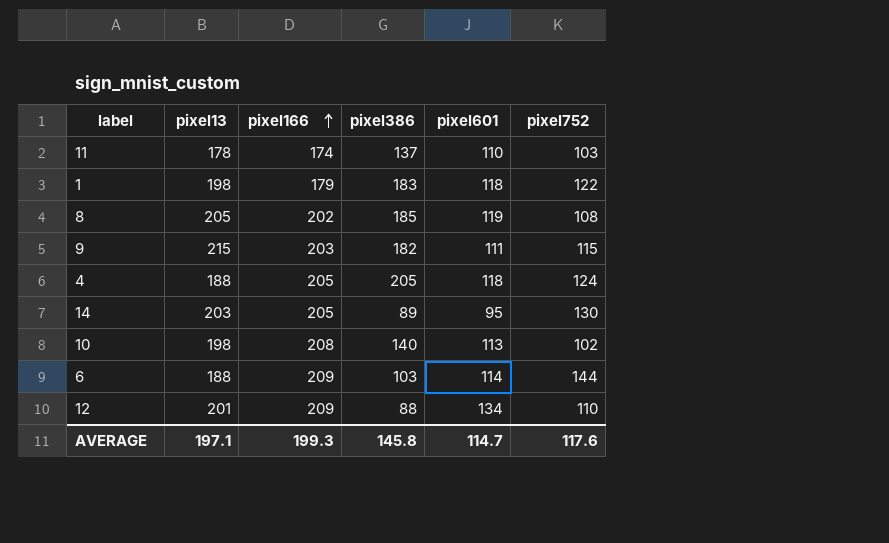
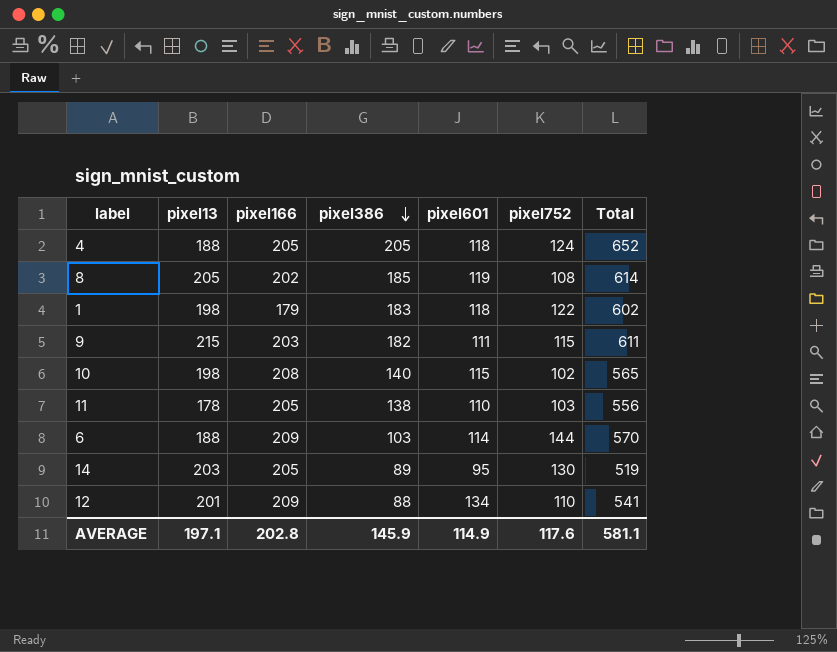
row order: pixel166 ascending -> pixel386 descending
column Total | formula: none -> [pixel166] + [pixel386] + [pixel601] + [pixel752]
10 | pixel601: 113 -> 115
11 | pixel166: 174 -> 205
11 | pixel386: 137 -> 138
AVERAGE | pixel166: 199.3 -> 202.8
AVERAGE | pixel386: 145.8 -> 145.9
AVERAGE | pixel601: 114.7 -> 114.9

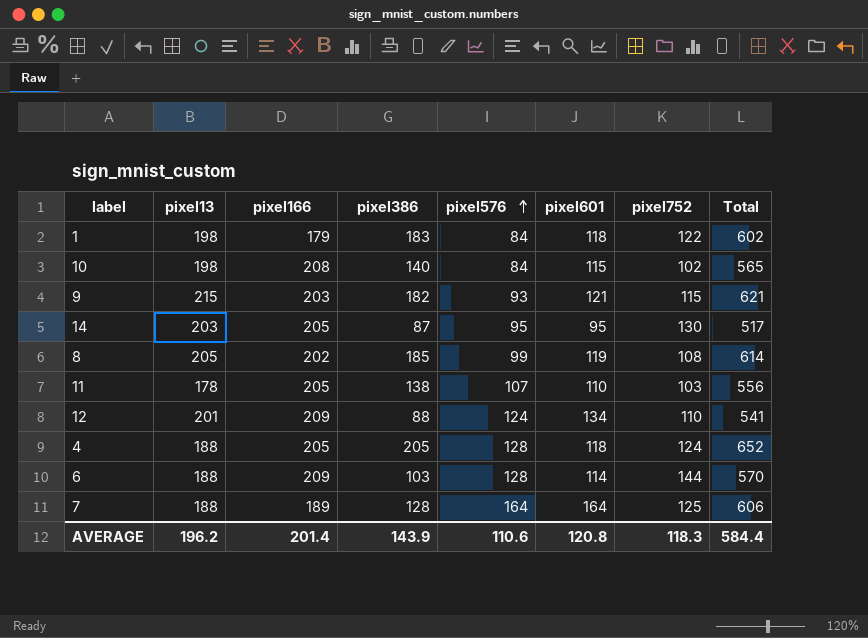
row order: pixel386 descending -> pixel576 ascending
column pixel576 | position: none -> 5
9 | pixel601: 111 -> 121
9 | Total: 611 -> 621
14 | pixel386: 89 -> 87
14 | Total: 519 -> 517
row 7: none -> 188 | 189 | 128 | 164 | 164 | 125 | 606
AVERAGE | pixel13: 197.1 -> 196.2
AVERAGE | pixel166: 202.8 -> 201.4
AVERAGE | pixel386: 145.9 -> 143.9
AVERAGE | pixel601: 114.9 -> 120.8
AVERAGE | pixel752: 117.6 -> 118.3
AVERAGE | Total: 581.1 -> 584.4

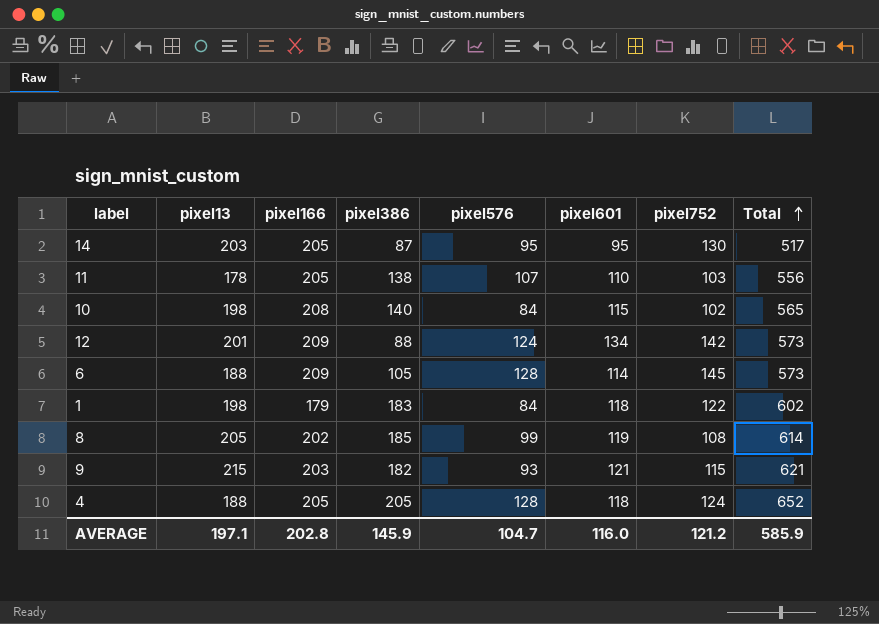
row order: pixel576 ascending -> Total ascending
row 7: 188 | 189 | 128 | 164 | 164 | 125 | 606 -> none
12 | pixel752: 110 -> 142
12 | Total: 541 -> 573
6 | pixel386: 103 -> 105
6 | pixel752: 144 -> 145
6 | Total: 570 -> 573
AVERAGE | pixel13: 196.2 -> 197.1
AVERAGE | pixel166: 201.4 -> 202.8
AVERAGE | pixel386: 143.9 -> 145.9
AVERAGE | pixel576: 110.6 -> 104.7
AVERAGE | pixel601: 120.8 -> 116.0
AVERAGE | pixel752: 118.3 -> 121.2
AVERAGE | Total: 584.4 -> 585.9

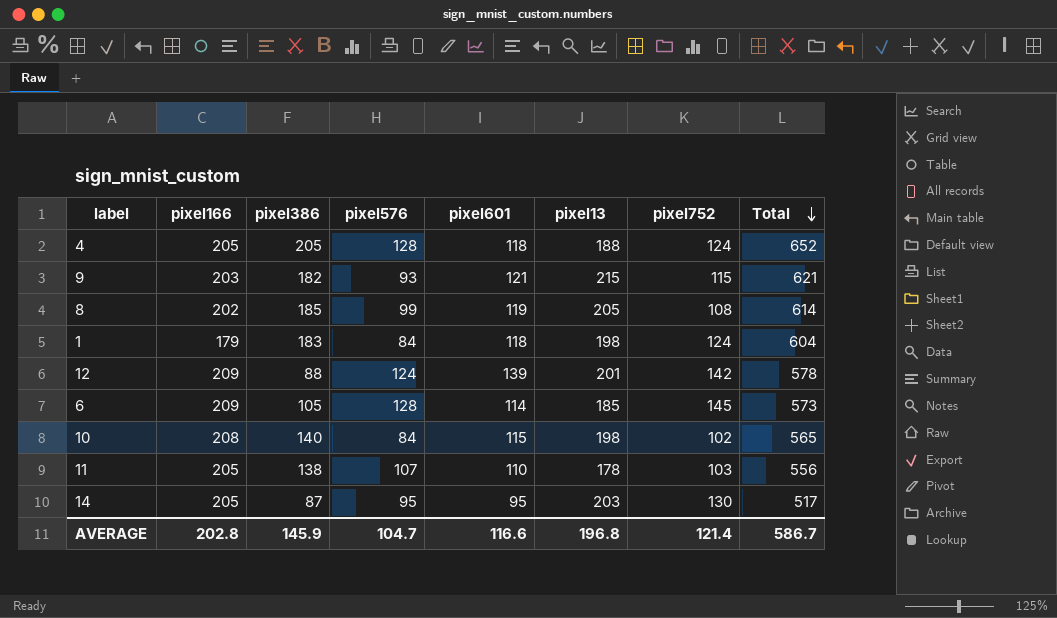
row order: Total ascending -> Total descending
column pixel13 | position: 2 -> 6
1 | pixel752: 122 -> 124
1 | Total: 602 -> 604
12 | pixel601: 134 -> 139
12 | Total: 573 -> 578
6 | pixel13: 188 -> 185
AVERAGE | pixel601: 116.0 -> 116.6
AVERAGE | pixel13: 197.1 -> 196.8
AVERAGE | pixel752: 121.2 -> 121.4
AVERAGE | Total: 585.9 -> 586.7

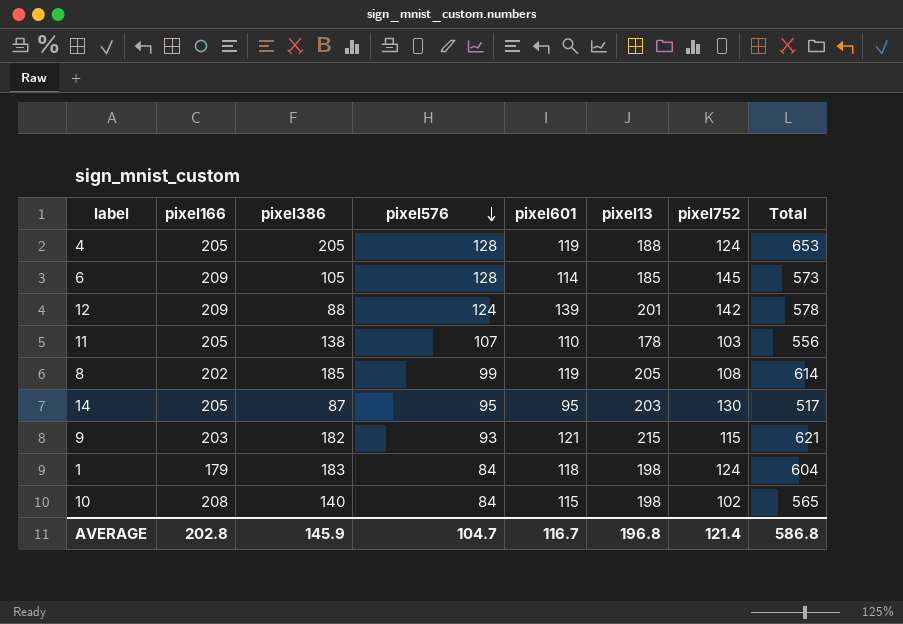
row order: Total descending -> pixel576 descending
4 | pixel601: 118 -> 119
4 | Total: 652 -> 653
AVERAGE | pixel601: 116.6 -> 116.7
AVERAGE | Total: 586.7 -> 586.8

